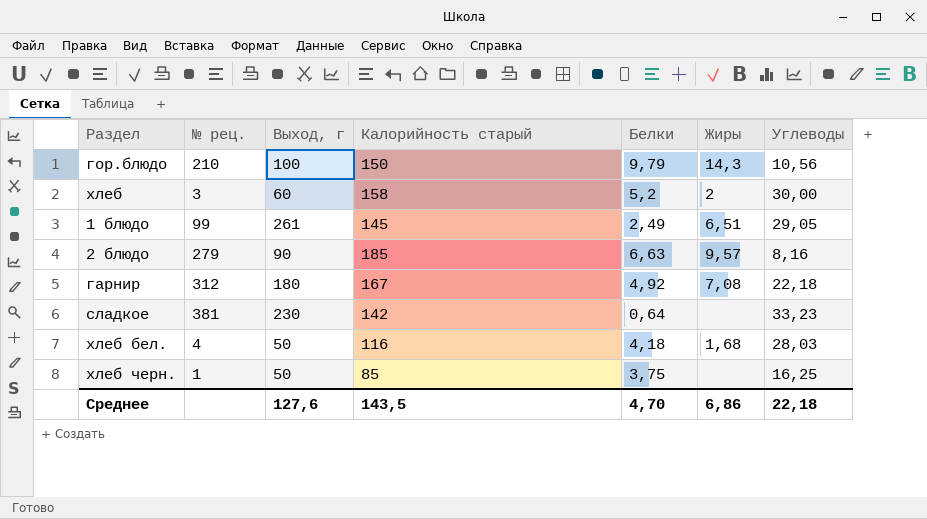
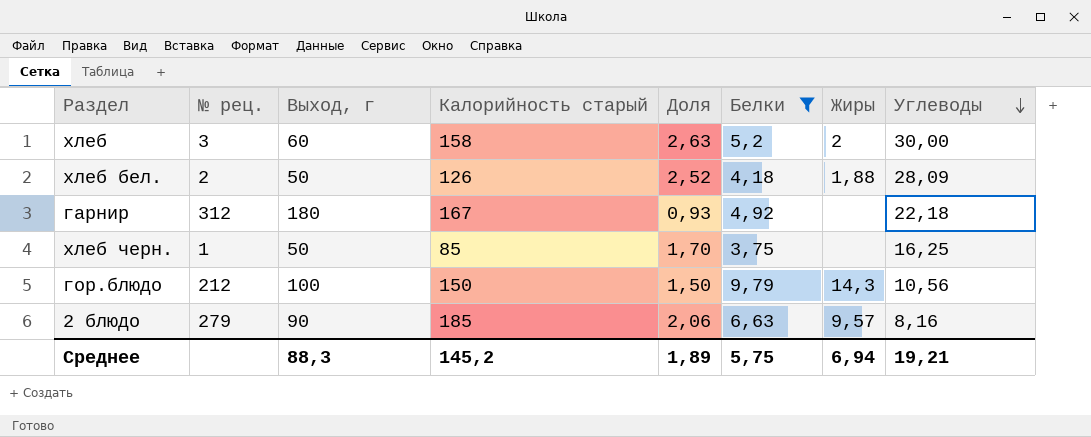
filter: none -> Белки >= 3,75
row order: none -> Углеводы descending
column Доля | formula: none -> [Калорийность старый] / [Выход, г]
хлеб бел. | № рец.: 4 -> 2
хлеб бел. | Калорийность старый: 116 -> 126
хлеб бел. | Жиры: 1,68 -> 1,88
хлеб бел. | Углеводы: 28,03 -> 28,09
гарнир | Жиры: 7,08 -> none
гор.блюдо | № рец.: 210 -> 212
Среднее | Выход, г: 127,6 -> 88,3
Среднее | Калорийность старый: 143,5 -> 145,2
Среднее | Белки: 4,70 -> 5,75
Среднее | Жиры: 6,86 -> 6,94
Среднее | Углеводы: 22,18 -> 19,21

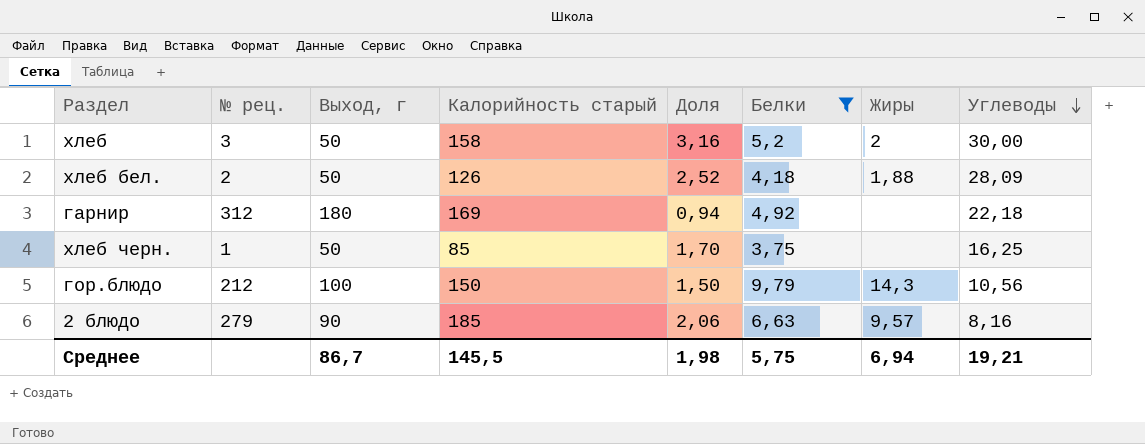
хлеб | Выход, г: 60 -> 50
хлеб | Доля: 2,63 -> 3,16
гарнир | Калорийность старый: 167 -> 169
гарнир | Доля: 0,93 -> 0,94
Среднее | Выход, г: 88,3 -> 86,7
Среднее | Калорийность старый: 145,2 -> 145,5
Среднее | Доля: 1,89 -> 1,98

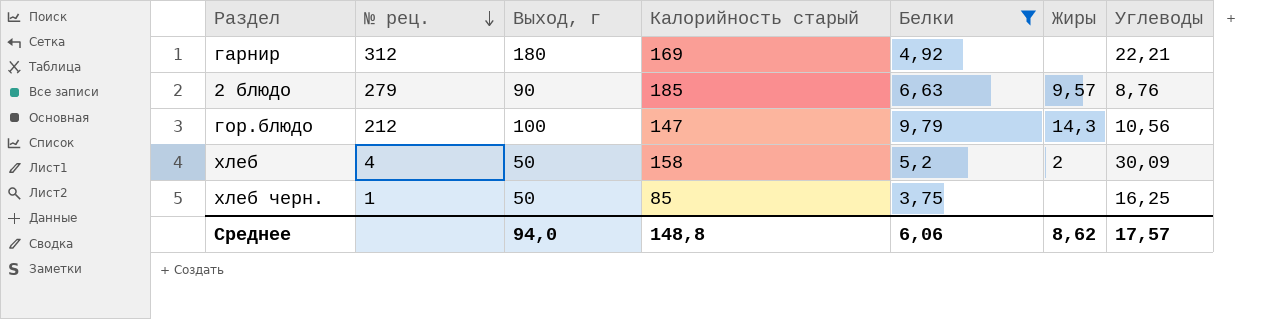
row order: Углеводы descending -> № рец. descending
column Доля | formula: [Калорийность старый] / [Выход, г] -> none
row хлеб бел.: 2 | 50 | 126 | 2,52 | 4,18 | 1,88 | 28,09 -> none
гарнир | Углеводы: 22,18 -> 22,21
2 блюдо | Углеводы: 8,16 -> 8,76
гор.блюдо | Калорийность старый: 150 -> 147
хлеб | № рец.: 3 -> 4
хлеб | Углеводы: 30,00 -> 30,09
Среднее | Выход, г: 86,7 -> 94,0
Среднее | Калорийность старый: 145,5 -> 148,8
Среднее | Белки: 5,75 -> 6,06
Среднее | Жиры: 6,94 -> 8,62
Среднее | Углеводы: 19,21 -> 17,57

